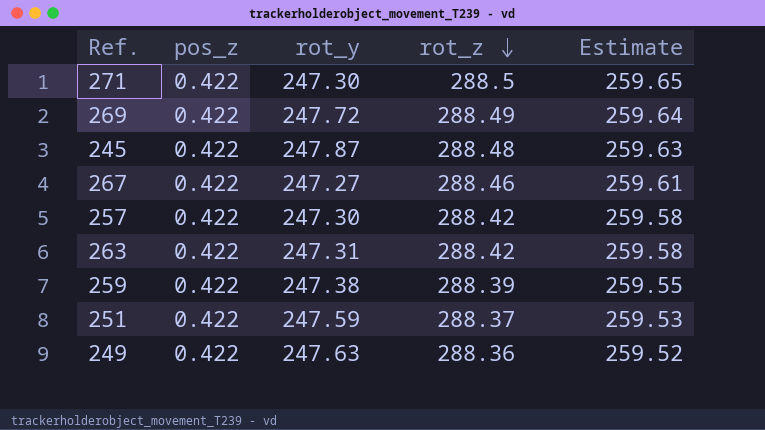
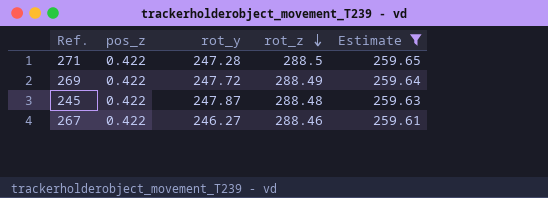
filter: none -> Estimate >= 259.61
271 | rot_y: 247.30 -> 247.28
267 | rot_y: 247.27 -> 246.27

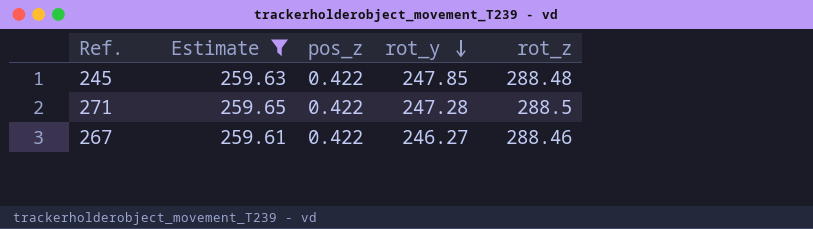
row order: rot_z descending -> rot_y descending
column Estimate | position: 5 -> 2
row 269: 0.422 | 247.72 | 288.49 | 259.64 -> none
245 | rot_y: 247.87 -> 247.85

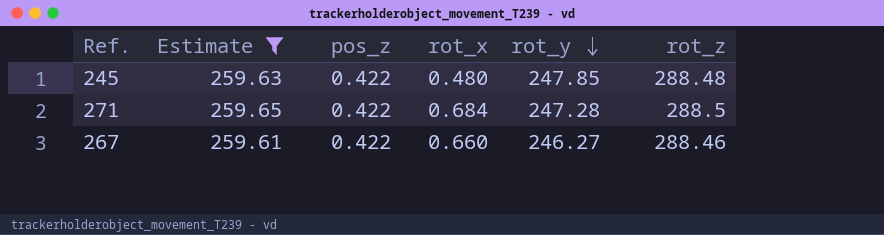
column rot_x | position: none -> 4

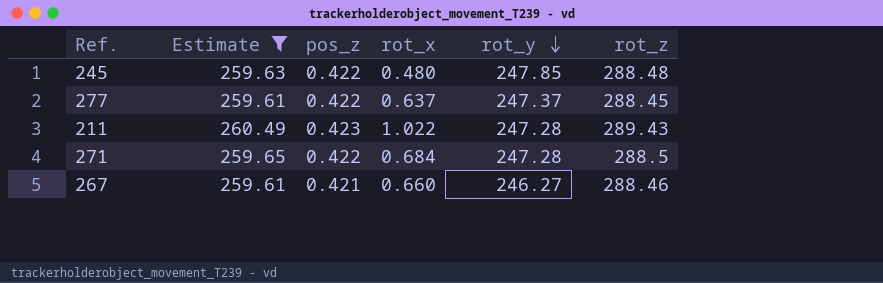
row 277: none -> 259.61 | 0.422 | 0.637 | 247.37 | 288.45
row 211: none -> 260.49 | 0.423 | 1.022 | 247.28 | 289.43
267 | pos_z: 0.422 -> 0.421

